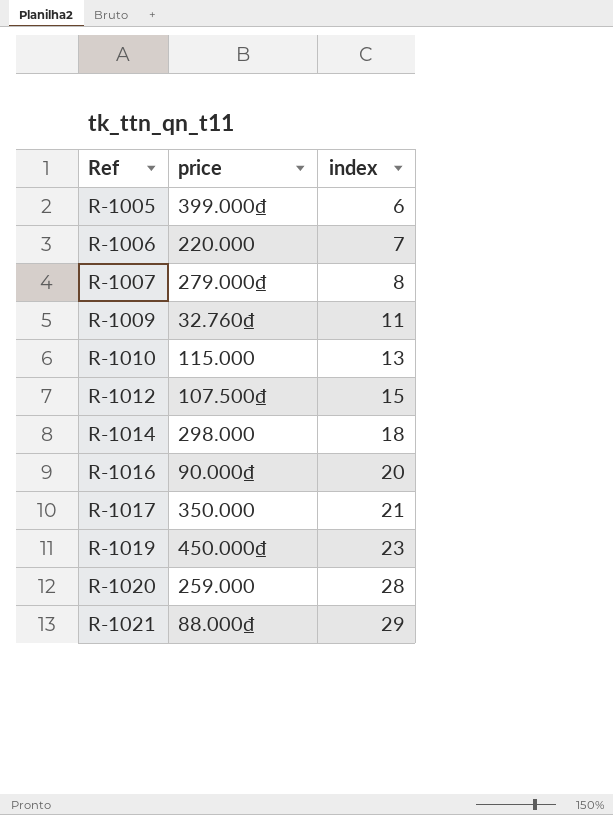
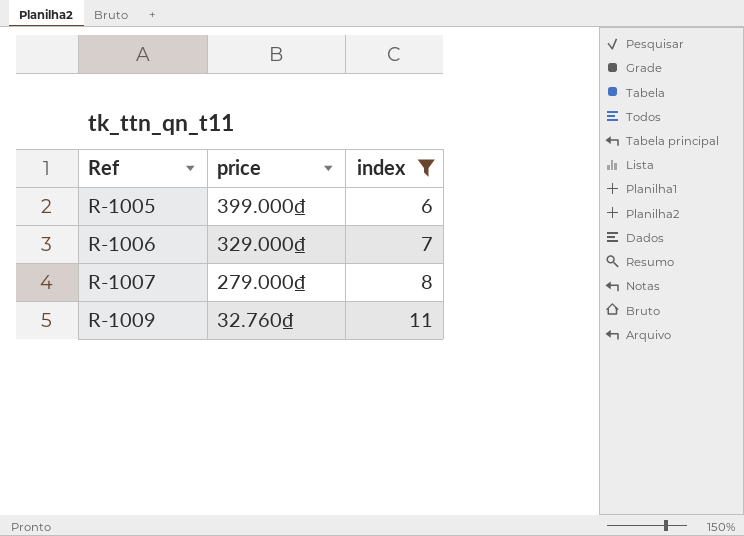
filter: none -> index <= 11
R-1006 | price: 220.000 -> 329.000₫

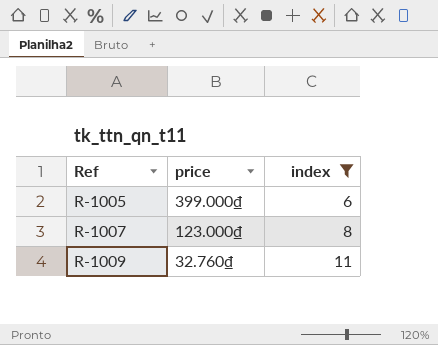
row R-1006: 329.000₫ | 7 -> none
R-1007 | price: 279.000₫ -> 123.000₫

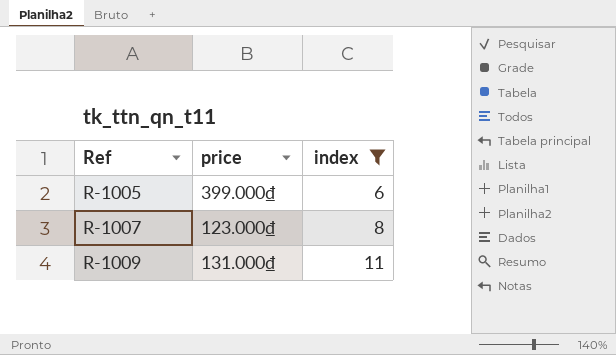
R-1009 | price: 32.760₫ -> 131.000₫

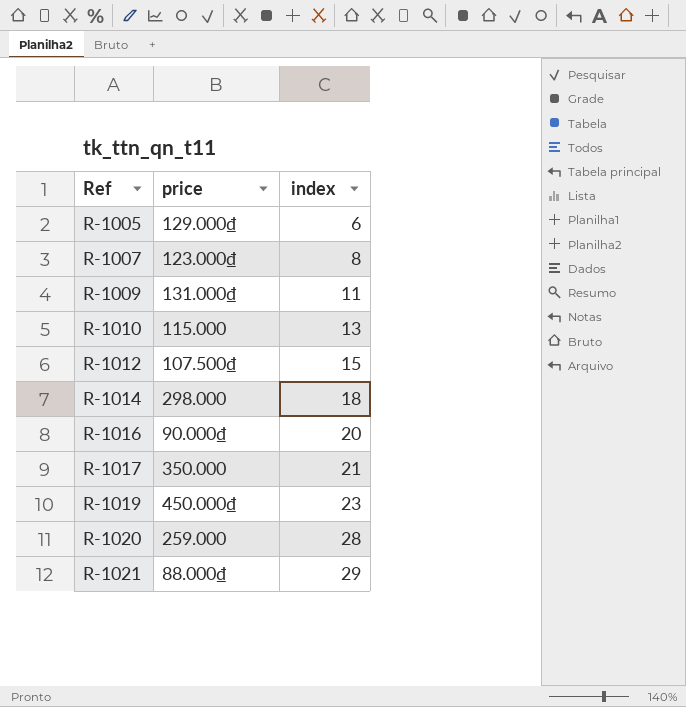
filter: index <= 11 -> none
R-1005 | price: 399.000₫ -> 129.000₫

